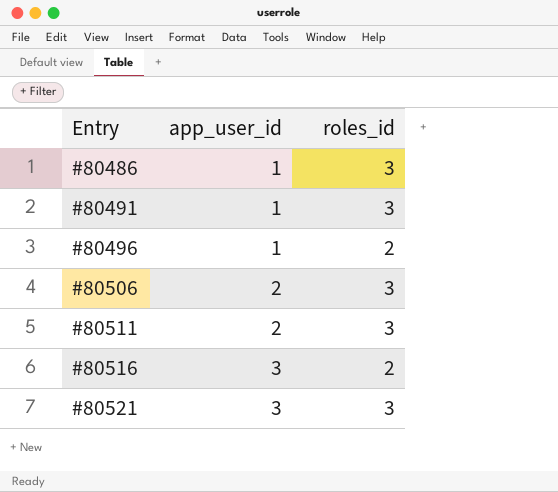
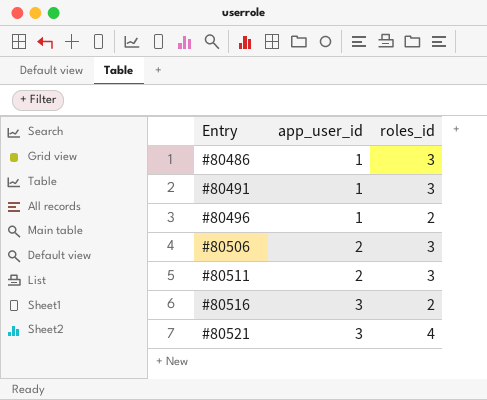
#80521 | roles_id: 3 -> 4

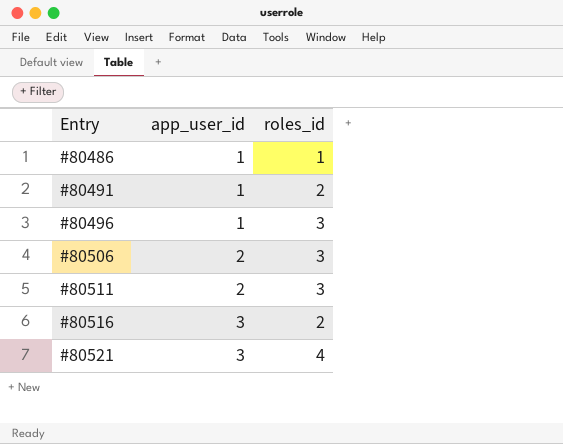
#80486 | roles_id: 3 -> 1
#80491 | roles_id: 3 -> 2
#80496 | roles_id: 2 -> 3

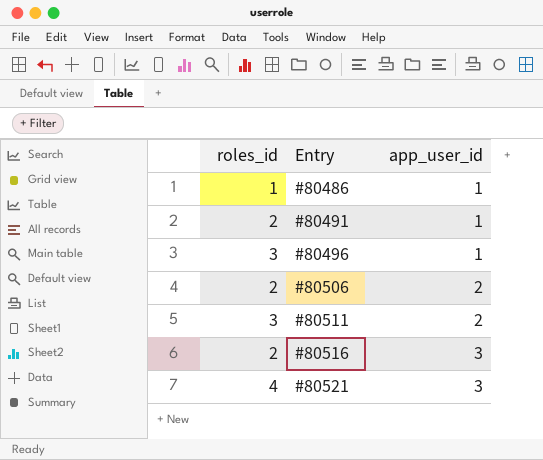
column roles_id | position: 3 -> 1
#80506 | roles_id: 3 -> 2

